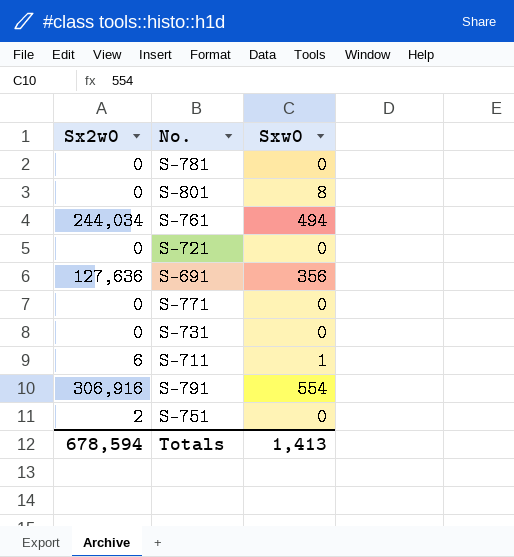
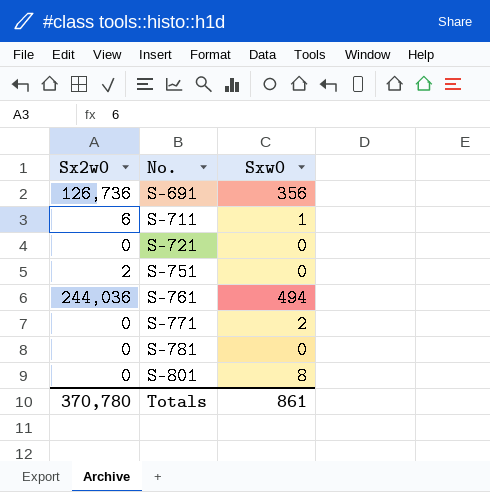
row order: none -> No. ascending
row S-731: 0 | 0 -> none
row S-791: 306,916 | 554 -> none
S-691 | Sx2w0: 127,636 -> 126,736
S-761 | Sx2w0: 244,034 -> 244,036
S-771 | Sxw0: 0 -> 2
Totals | Sx2w0: 678,594 -> 370,780
Totals | Sxw0: 1,413 -> 861

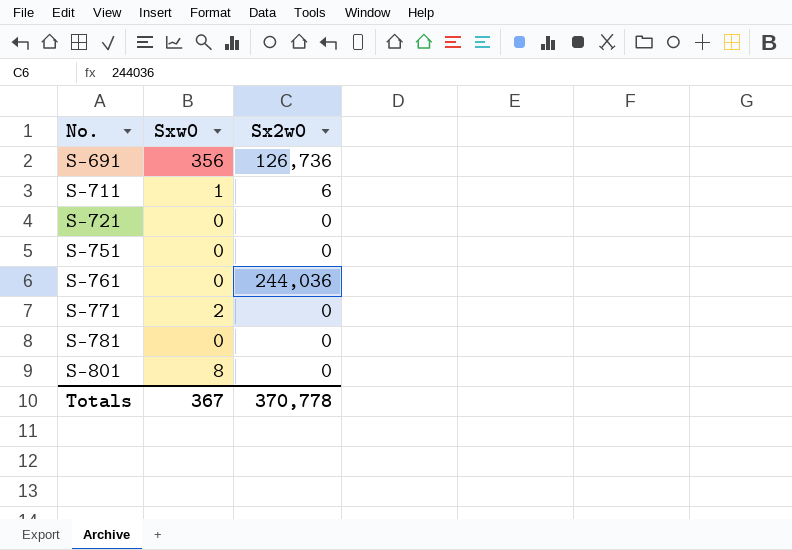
column Sx2w0 | position: 1 -> 3
S-751 | Sx2w0: 2 -> 0
S-761 | Sxw0: 494 -> 0
Totals | Sxw0: 861 -> 367
Totals | Sx2w0: 370,780 -> 370,778

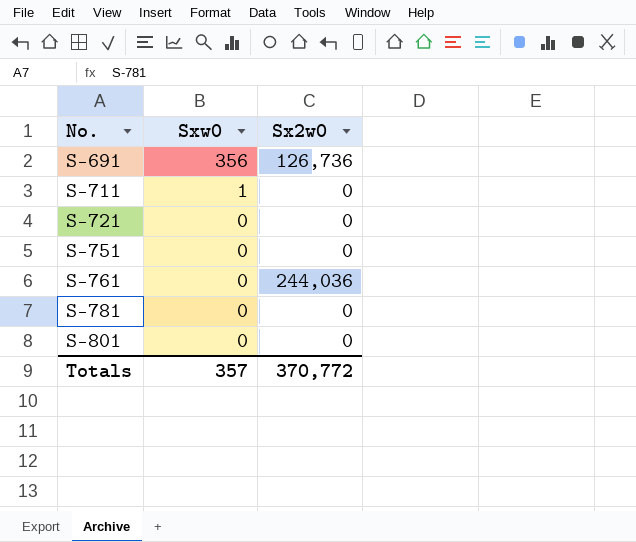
row S-771: 2 | 0 -> none
S-711 | Sx2w0: 6 -> 0
S-801 | Sxw0: 8 -> 0
Totals | Sxw0: 367 -> 357
Totals | Sx2w0: 370,778 -> 370,772

